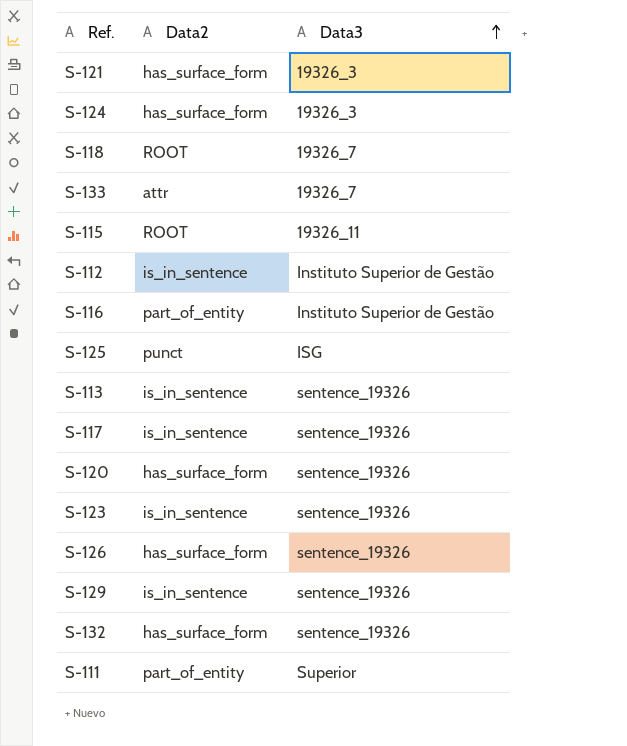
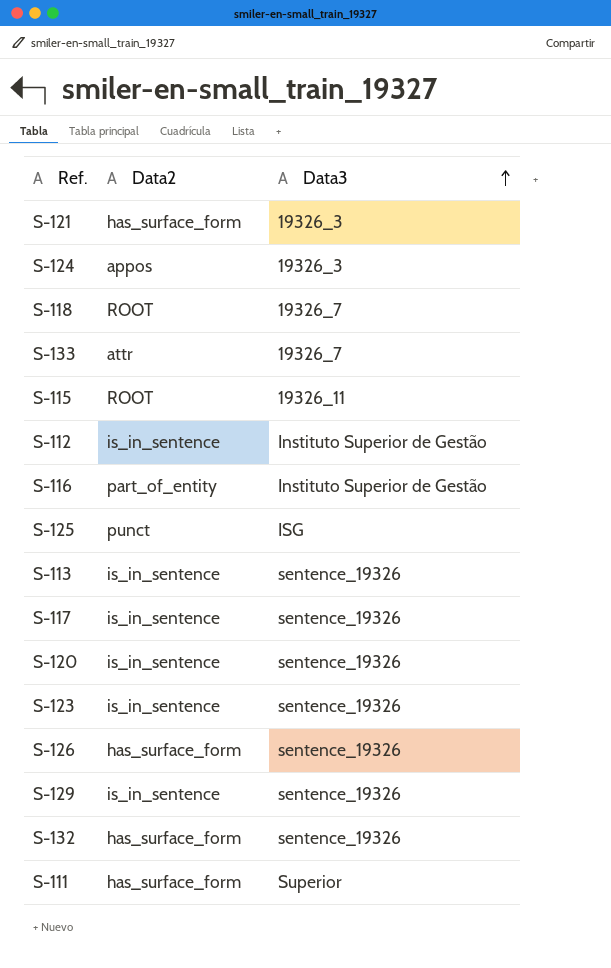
S-124 | Data2: has_surface_form -> appos
S-120 | Data2: has_surface_form -> is_in_sentence
S-111 | Data2: part_of_entity -> has_surface_form

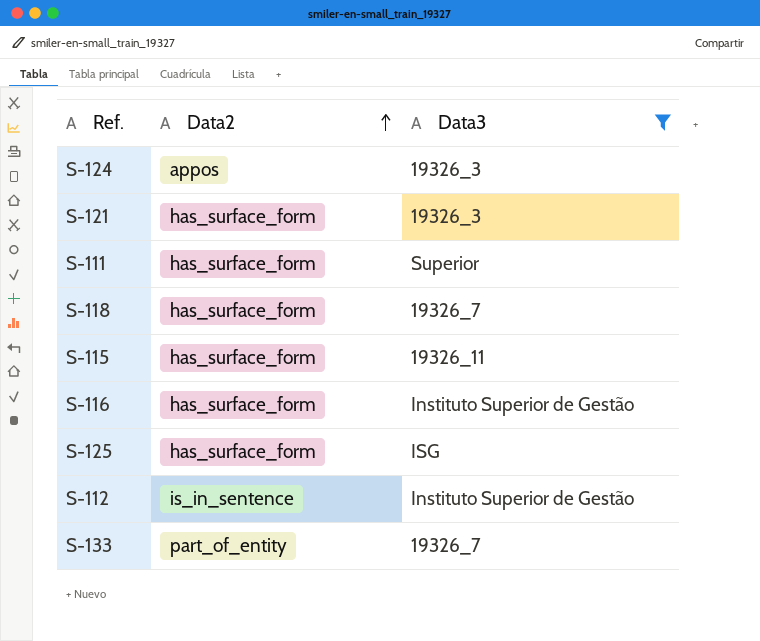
filter: none -> Data3 != sentence_19326
row order: Data3 ascending -> Data2 ascending
S-118 | Data2: ROOT -> has_surface_form
S-115 | Data2: ROOT -> has_surface_form
S-116 | Data2: part_of_entity -> has_surface_form
S-125 | Data2: punct -> has_surface_form
S-133 | Data2: attr -> part_of_entity

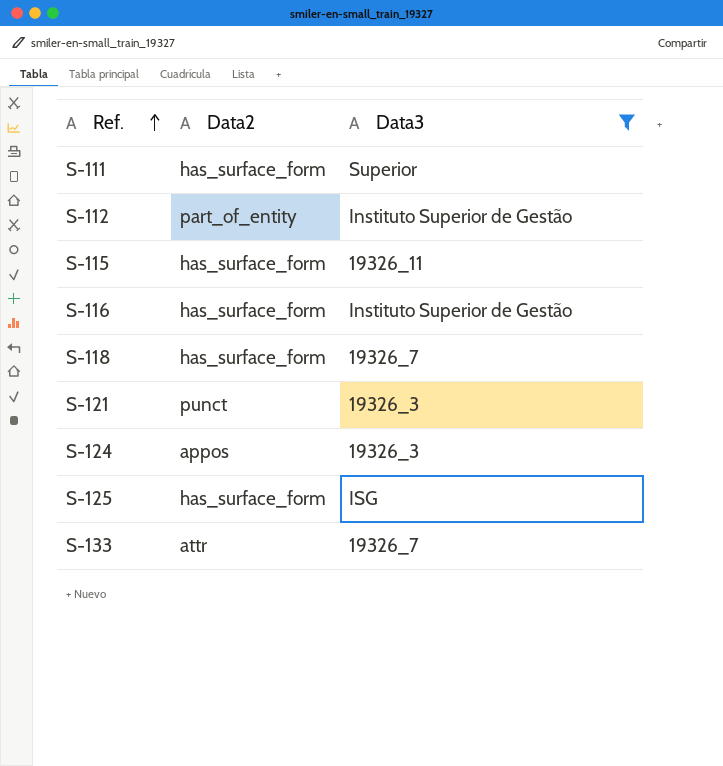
row order: Data2 ascending -> Ref. ascending
S-112 | Data2: is_in_sentence -> part_of_entity
S-121 | Data2: has_surface_form -> punct
S-133 | Data2: part_of_entity -> attr

